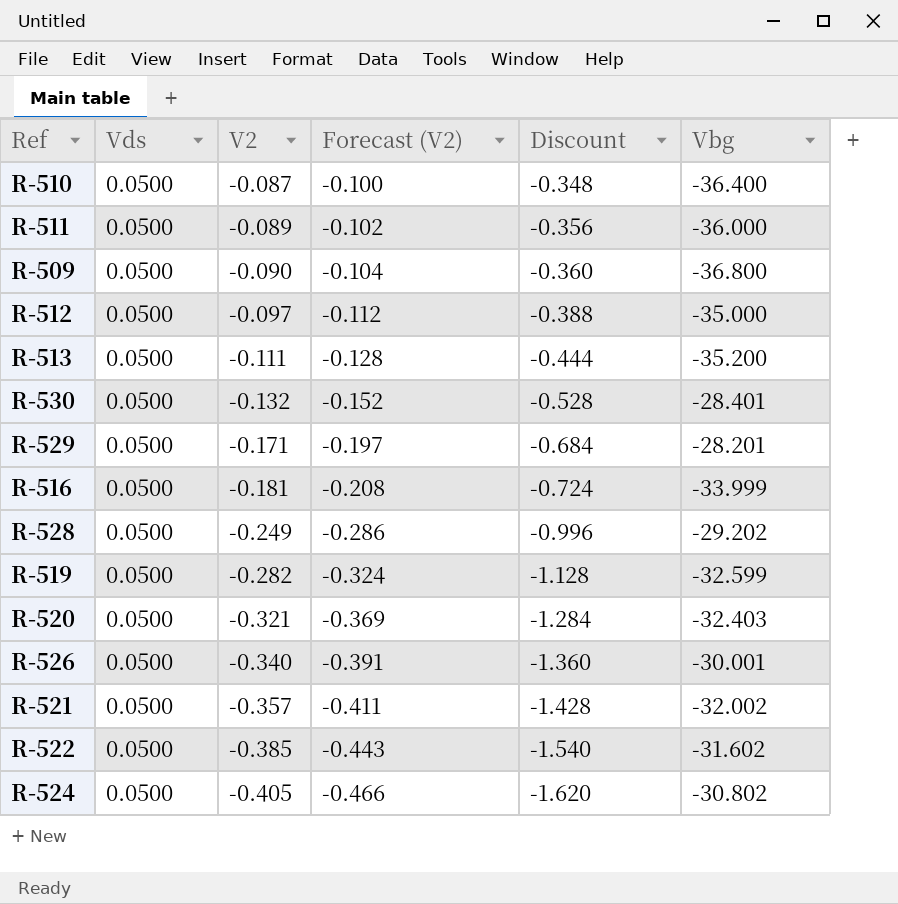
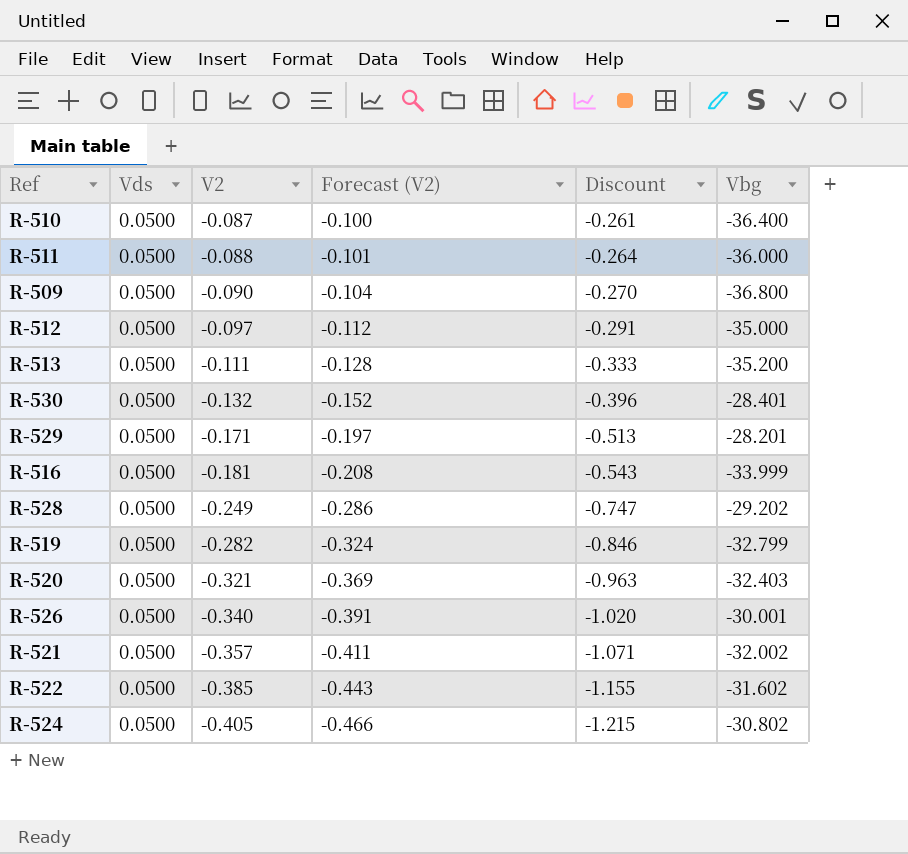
column Discount | formula: [V2] * 4 -> [V2] * 3
R-511 | V2: -0.089 -> -0.088
R-511 | Forecast (V2): -0.102 -> -0.101
R-519 | Vbg: -32.599 -> -32.799

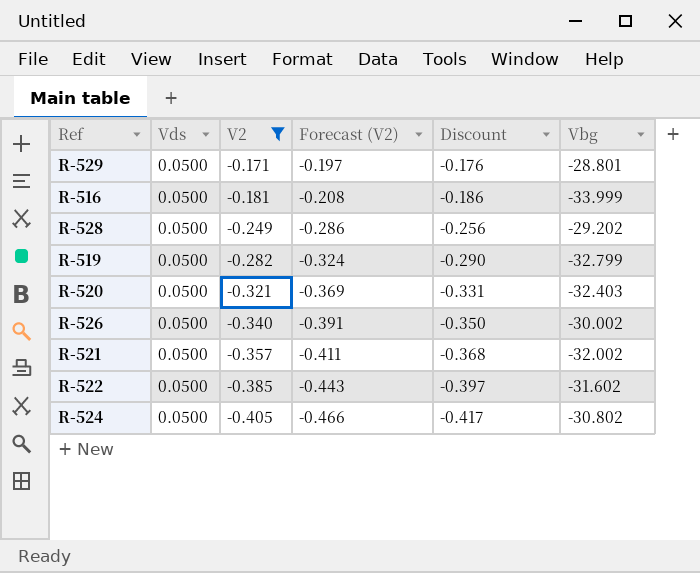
filter: none -> V2 <= -0.171
column Discount | formula: [V2] * 3 -> [V2] * 1.03
R-529 | Vbg: -28.201 -> -28.801
R-526 | Vbg: -30.001 -> -30.002

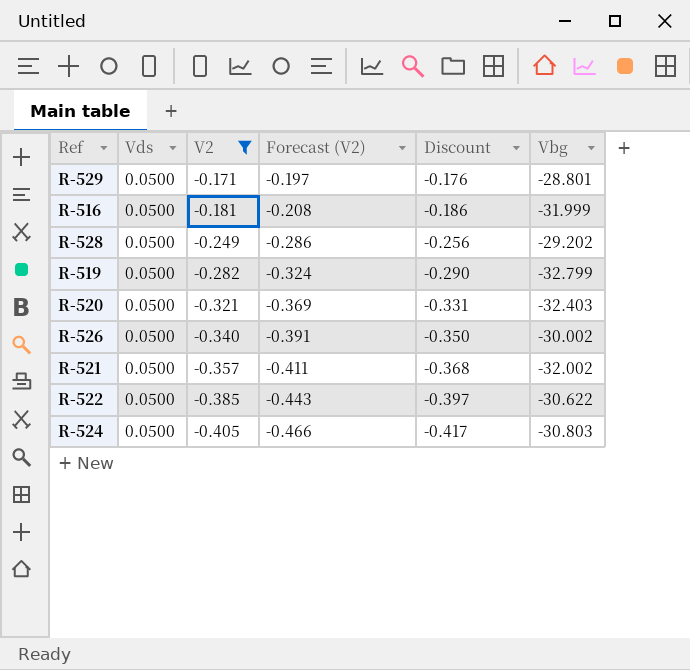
R-516 | Vbg: -33.999 -> -31.999
R-522 | Vbg: -31.602 -> -30.622
R-524 | Vbg: -30.802 -> -30.803

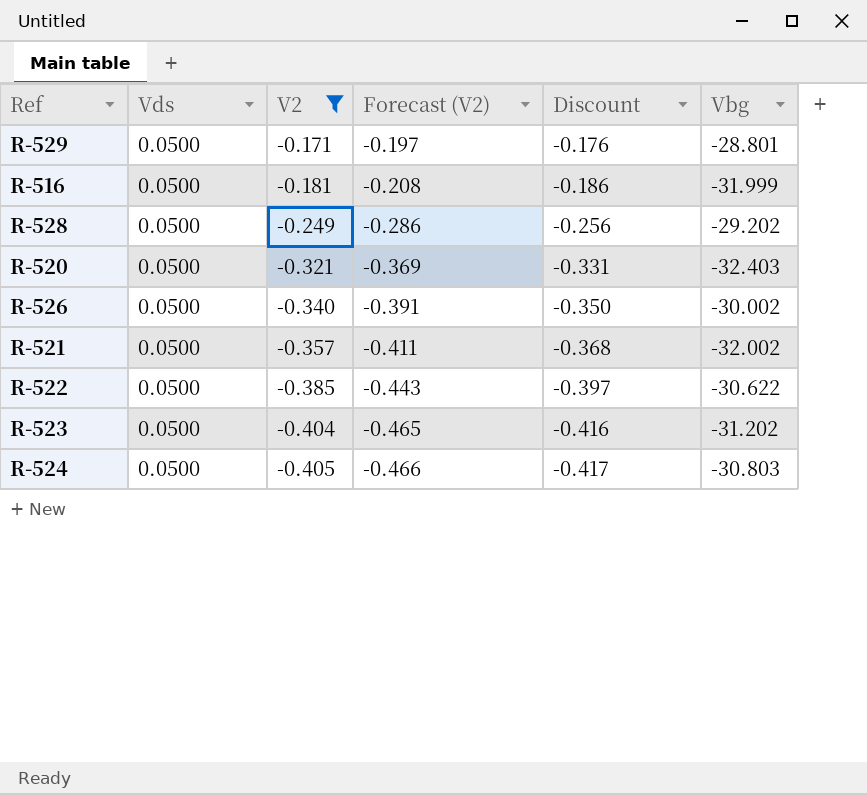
row R-519: 0.0500 | -0.282 | -0.324 | -0.290 | -32.799 -> none
row R-523: none -> 0.0500 | -0.404 | -0.465 | -0.416 | -31.202

